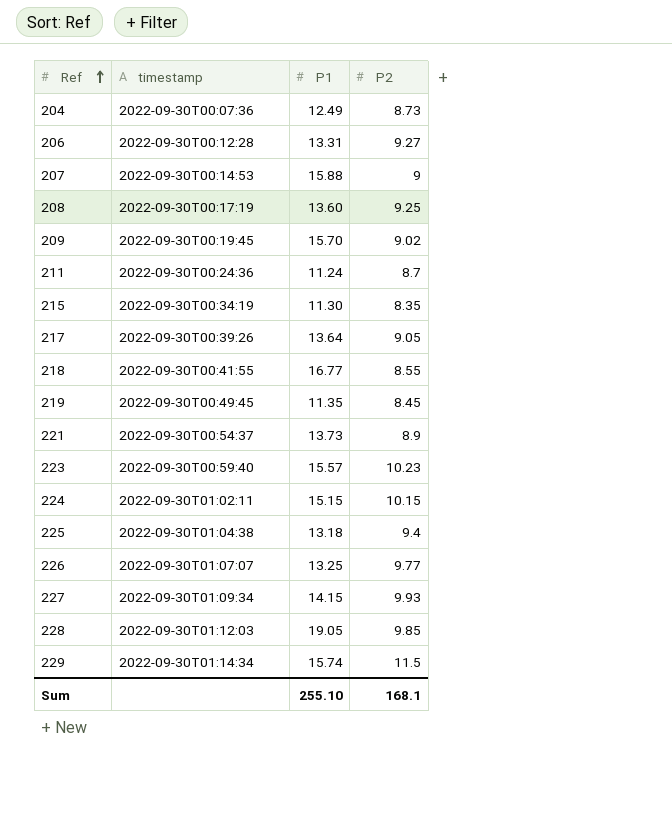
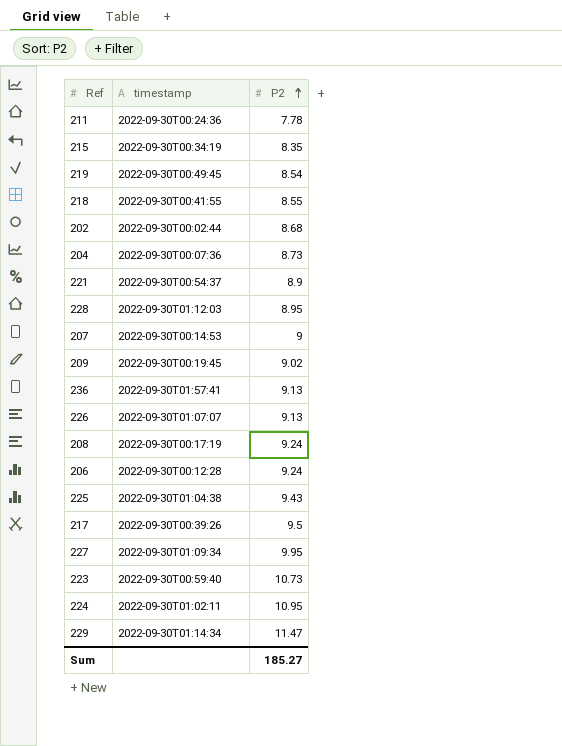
row order: Ref ascending -> P2 ascending
column P1 | position: 3 -> none
211 | P2: 8.7 -> 7.78
219 | P2: 8.45 -> 8.54
row 202: none -> 2022-09-30T00:02:44 | 8.68
228 | P2: 9.85 -> 8.95
row 236: none -> 2022-09-30T01:57:41 | 9.13
226 | P2: 9.77 -> 9.13
208 | P2: 9.25 -> 9.24
206 | P2: 9.27 -> 9.24
225 | P2: 9.4 -> 9.43
217 | P2: 9.05 -> 9.5
227 | P2: 9.93 -> 9.95
223 | P2: 10.23 -> 10.73
224 | P2: 10.15 -> 10.95
229 | P2: 11.5 -> 11.47
Sum | P2: 168.1 -> 185.27

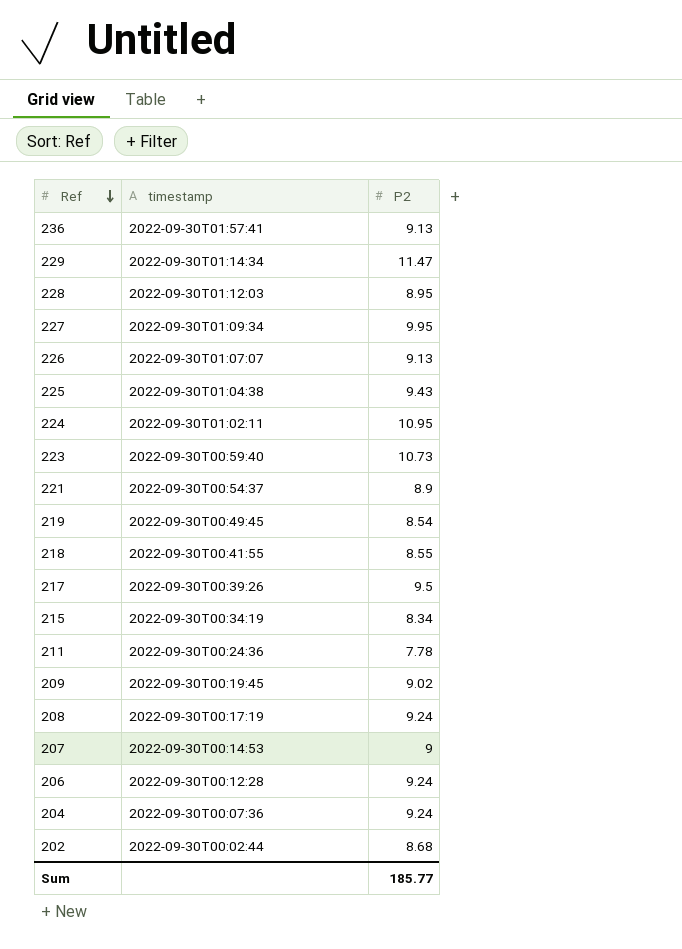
row order: P2 ascending -> Ref descending
215 | P2: 8.35 -> 8.34
204 | P2: 8.73 -> 9.24
Sum | P2: 185.27 -> 185.77

